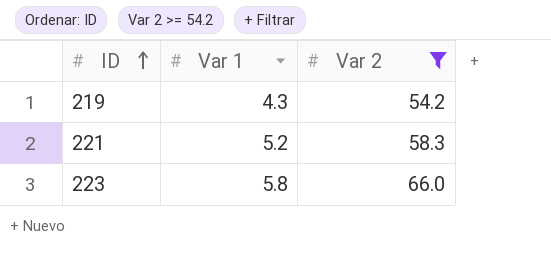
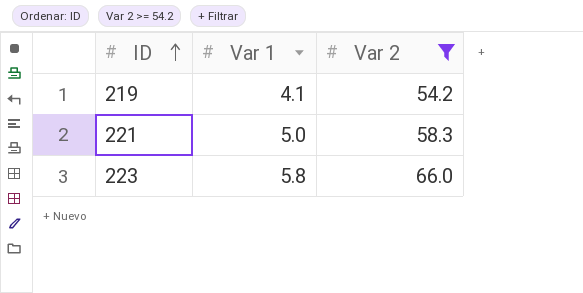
219 | Var 1: 4.3 -> 4.1
221 | Var 1: 5.2 -> 5.0

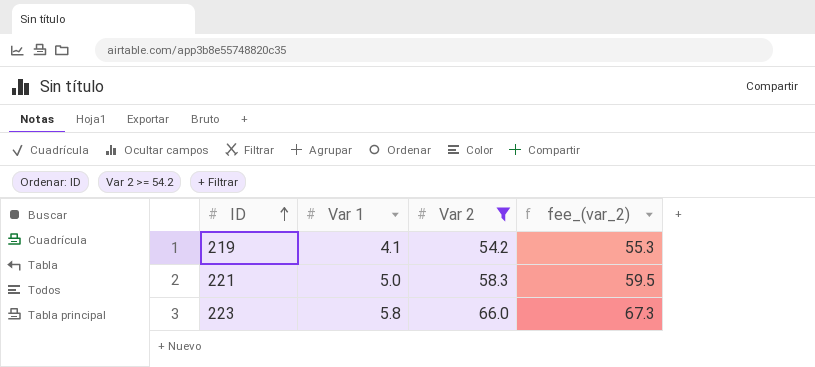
column fee_(var_2) | formula: none -> [Var 2] * 1.02

